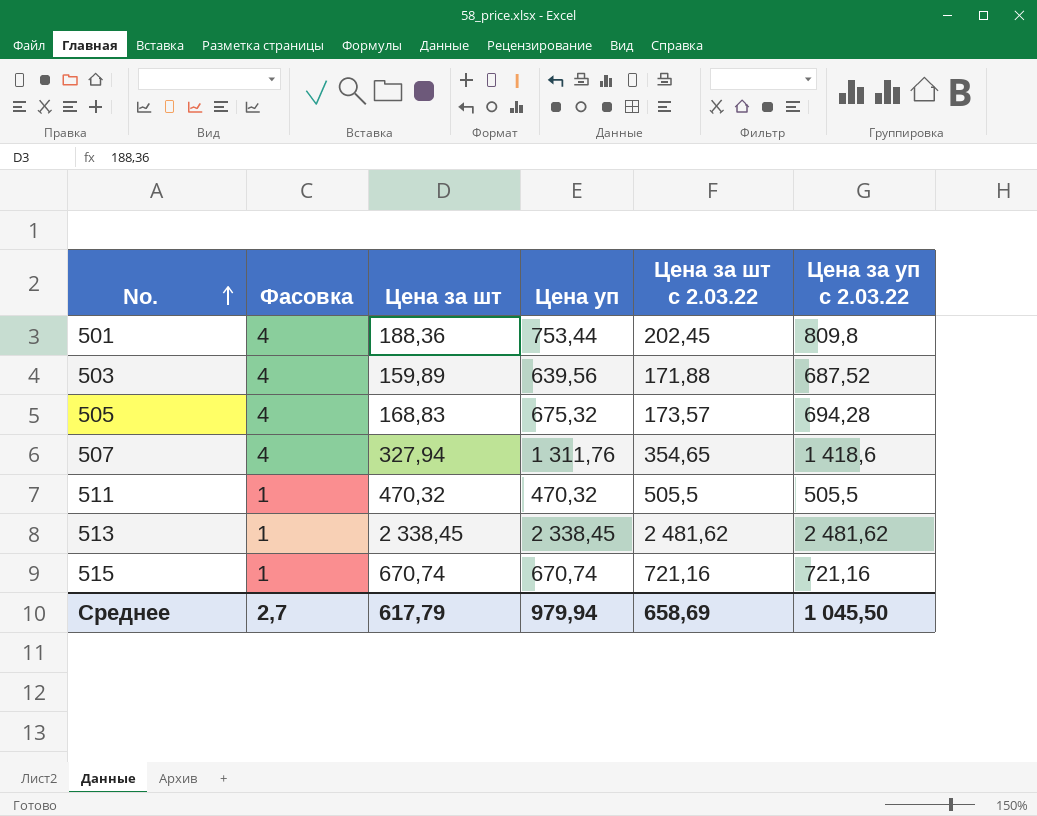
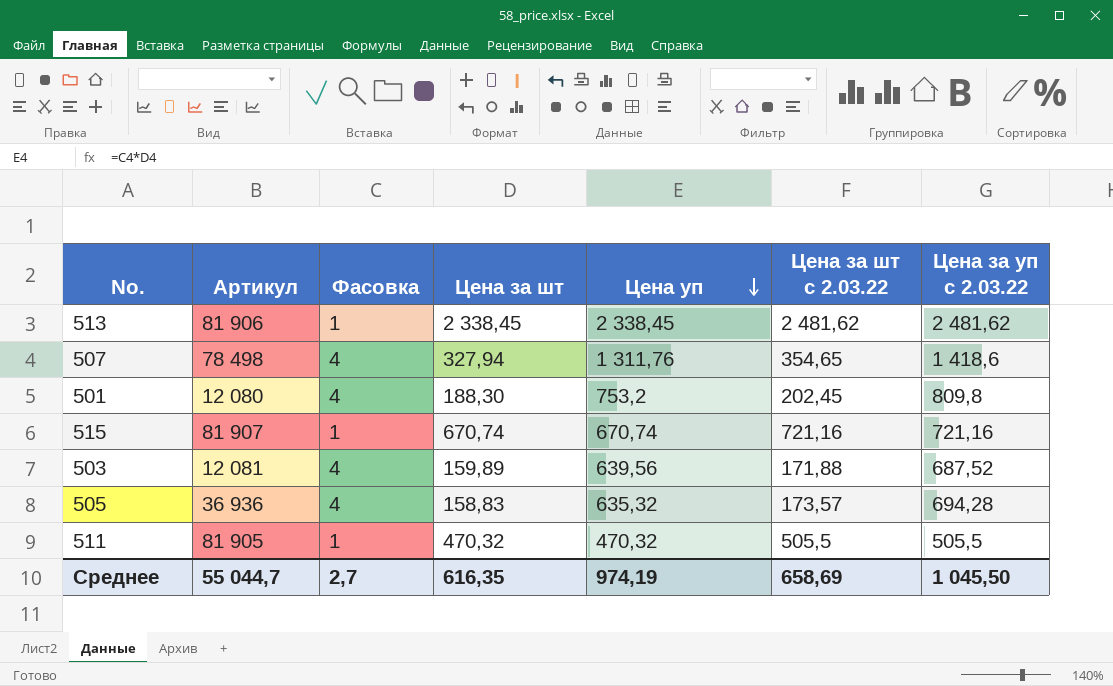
row order: No. ascending -> Цена уп descending
column Артикул | position: none -> 2
501 | Цена за шт: 188,36 -> 188,30
501 | Цена уп: 753,44 -> 753,2
505 | Цена за шт: 168,83 -> 158,83
505 | Цена уп: 675,32 -> 635,32
Среднее | Цена за шт: 617,79 -> 616,35
Среднее | Цена уп: 979,94 -> 974,19

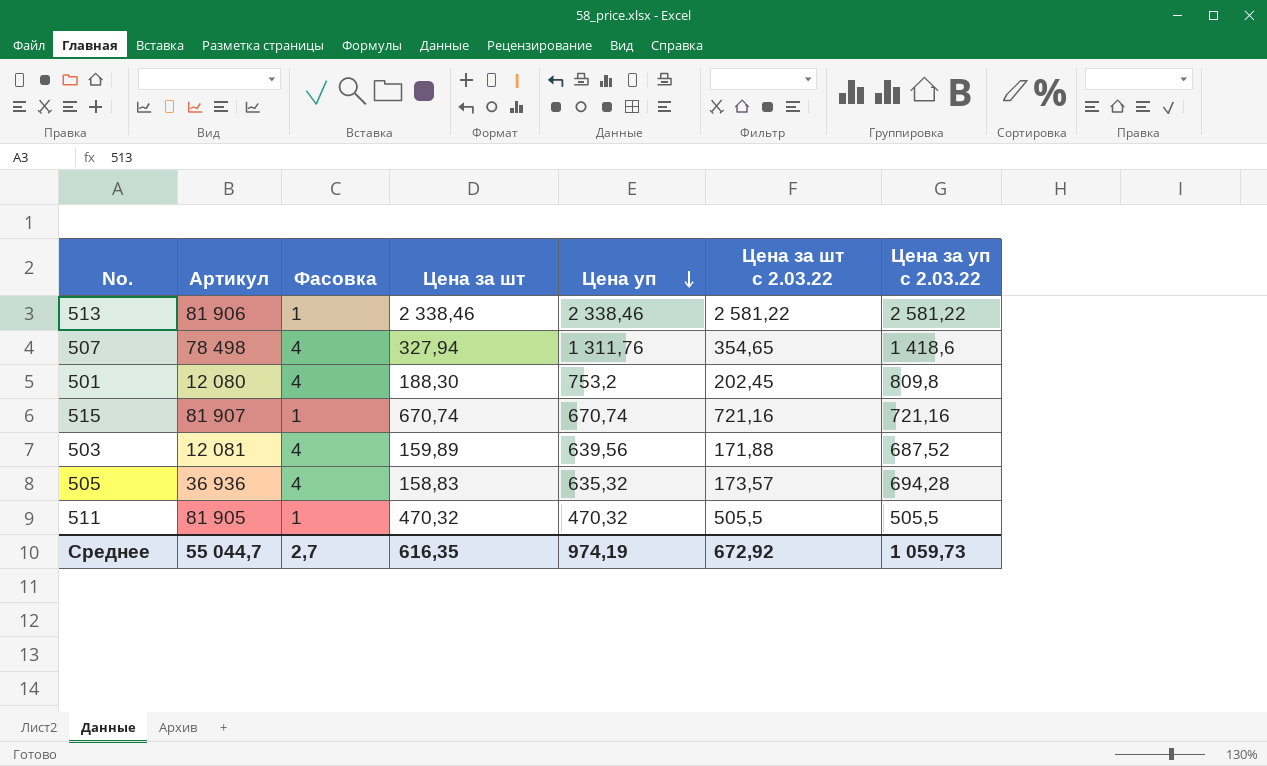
513 | Цена за шт: 2 338,45 -> 2 338,46
513 | Цена уп: 2 338,45 -> 2 338,46
513 | Цена за шт с 2.03.22: 2 481,62 -> 2 581,22
513 | Цена за уп с 2.03.22: 2 481,62 -> 2 581,22
Среднее | Цена за шт с 2.03.22: 658,69 -> 672,92
Среднее | Цена за уп с 2.03.22: 1 045,50 -> 1 059,73

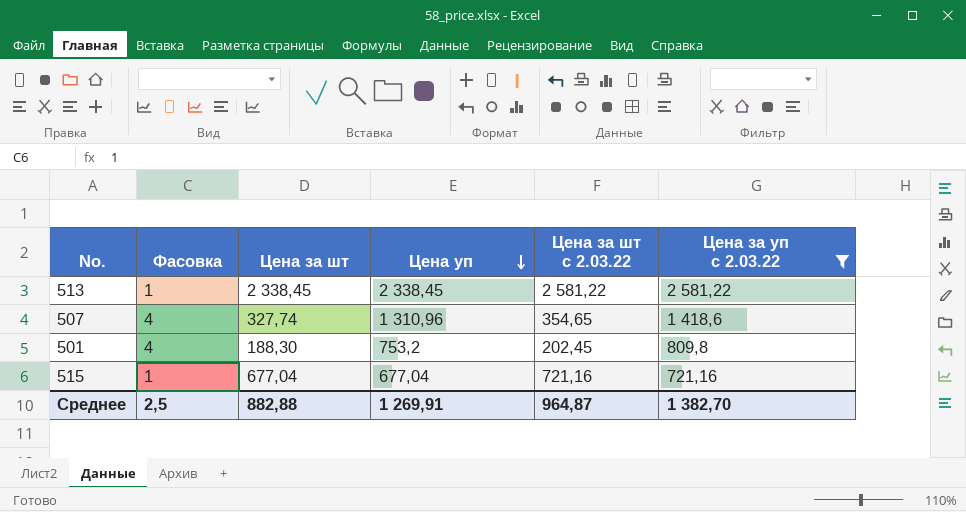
filter: none -> Цена за уп с 2.03.22 >= 721,16
column Артикул | position: 2 -> none
513 | Цена за шт: 2 338,46 -> 2 338,45
513 | Цена уп: 2 338,46 -> 2 338,45
507 | Цена за шт: 327,94 -> 327,74
507 | Цена уп: 1 311,76 -> 1 310,96
515 | Цена за шт: 670,74 -> 677,04
515 | Цена уп: 670,74 -> 677,04
Среднее | Фасовка: 2,7 -> 2,5
Среднее | Цена за шт: 616,35 -> 882,88
Среднее | Цена уп: 974,19 -> 1 269,91
Среднее | Цена за шт с 2.03.22: 672,92 -> 964,87
Среднее | Цена за уп с 2.03.22: 1 059,73 -> 1 382,70

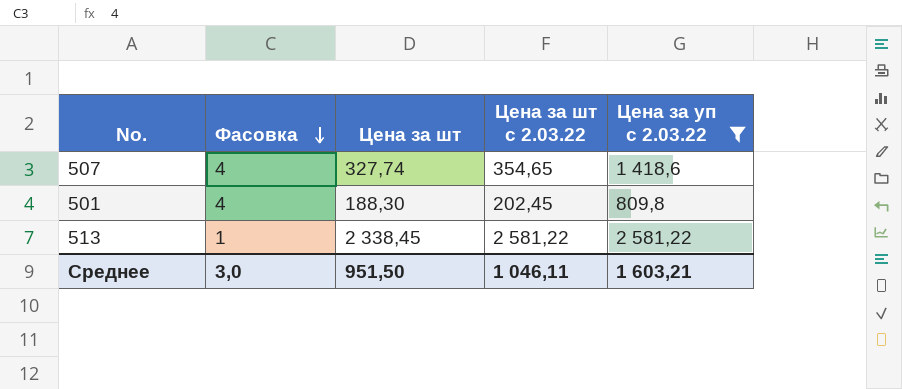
row order: Цена уп descending -> Фасовка descending
column Цена уп | formula: [Фасовка] * [Цена за шт] -> none
row 515: 1 | 677,04 | 677,04 | 721,16 | 721,16 -> none
Среднее | Фасовка: 2,5 -> 3,0
Среднее | Цена за шт: 882,88 -> 951,50
Среднее | Цена за шт с 2.03.22: 964,87 -> 1 046,11
Среднее | Цена за уп с 2.03.22: 1 382,70 -> 1 603,21

